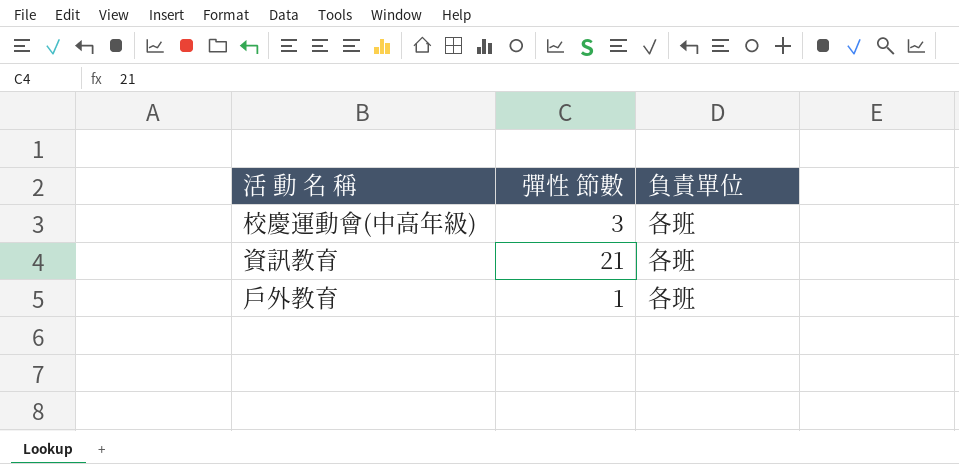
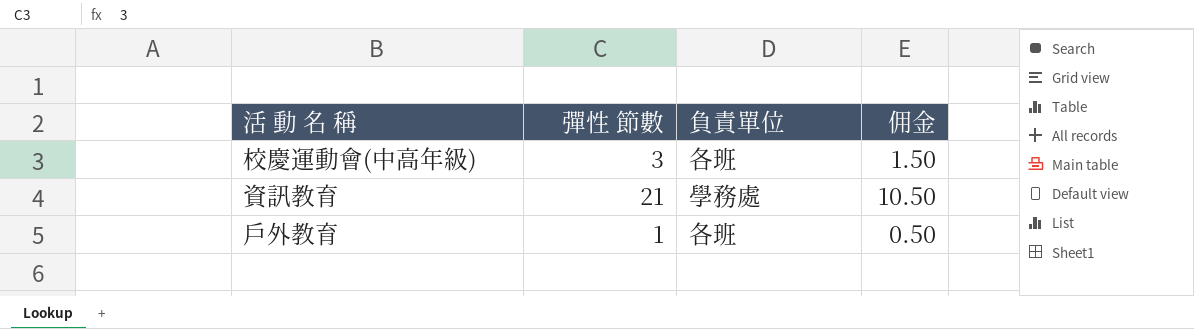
column 佣金 | formula: none -> [彈性 節數] * 0.5
資訊教育 | 負責單位: 各班 -> 學務處

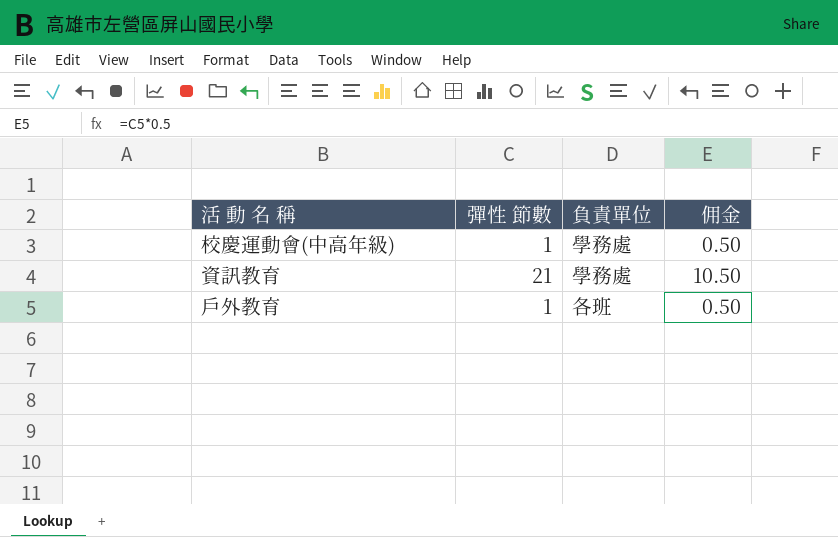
校慶運動會(中高年級) | 彈性 節數: 3 -> 1
校慶運動會(中高年級) | 負責單位: 各班 -> 學務處
校慶運動會(中高年級) | 佣金: 1.50 -> 0.50

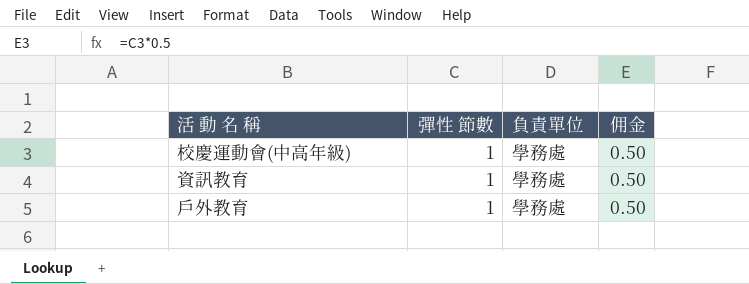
資訊教育 | 彈性 節數: 21 -> 1
資訊教育 | 佣金: 10.50 -> 0.50
戶外教育 | 負責單位: 各班 -> 學務處

